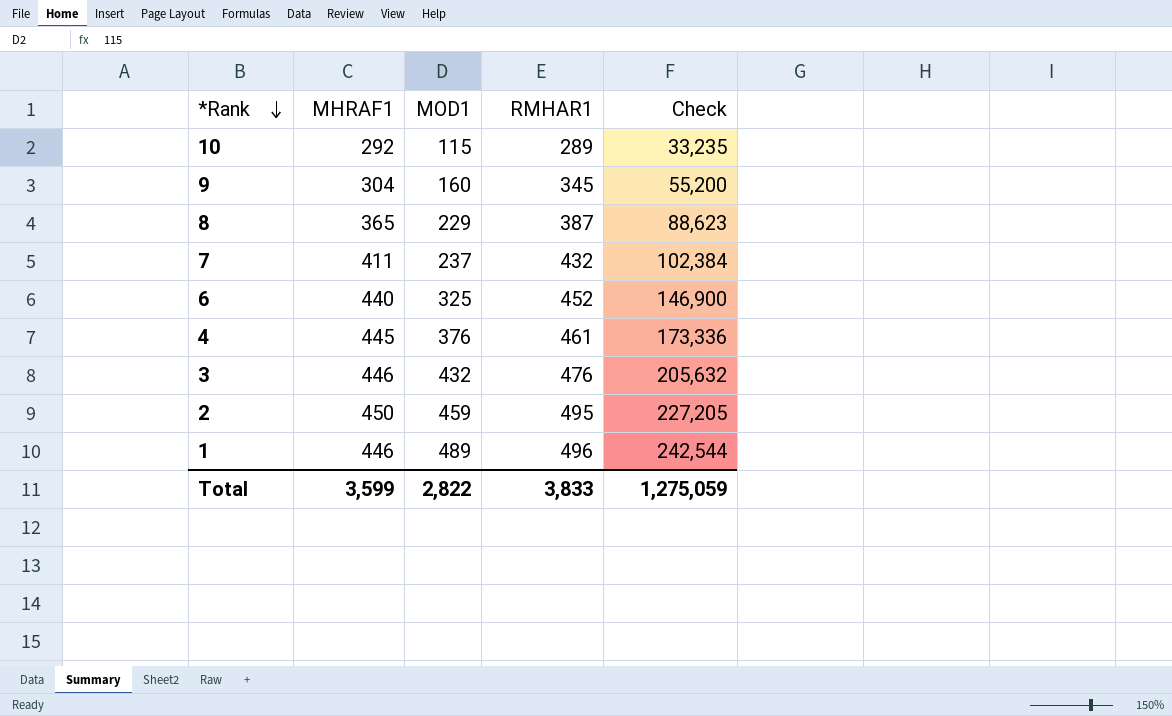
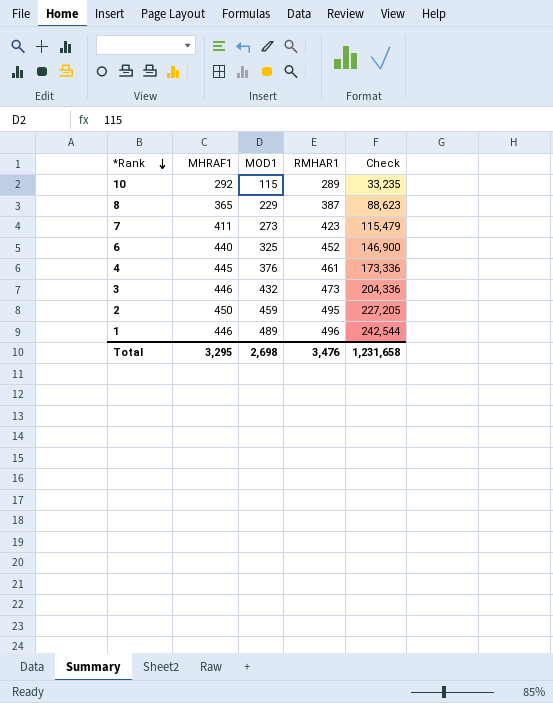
row 9: 304 | 160 | 345 | 55,200 -> none
7 | MOD1: 237 -> 273
7 | RMHAR1: 432 -> 423
7 | Check: 102,384 -> 115,479
3 | RMHAR1: 476 -> 473
3 | Check: 205,632 -> 204,336
Total | MHRAF1: 3,599 -> 3,295
Total | MOD1: 2,822 -> 2,698
Total | RMHAR1: 3,833 -> 3,476
Total | Check: 1,275,059 -> 1,231,658

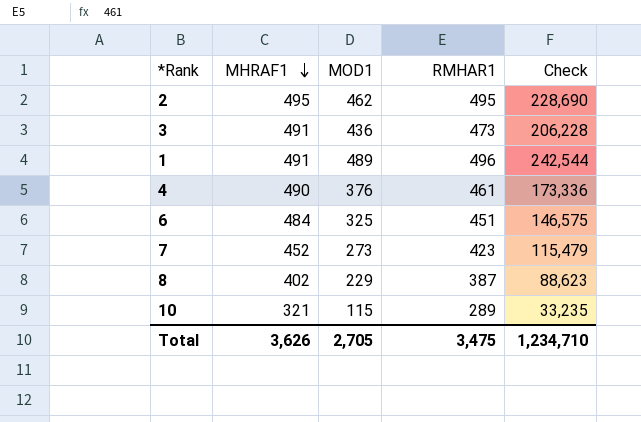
row order: *Rank descending -> MHRAF1 descending
2 | MHRAF1: 450 -> 495
2 | MOD1: 459 -> 462
2 | Check: 227,205 -> 228,690
3 | MHRAF1: 446 -> 491
3 | MOD1: 432 -> 436
3 | Check: 204,336 -> 206,228
1 | MHRAF1: 446 -> 491
4 | MHRAF1: 445 -> 490
6 | MHRAF1: 440 -> 484
6 | RMHAR1: 452 -> 451
6 | Check: 146,900 -> 146,575
7 | MHRAF1: 411 -> 452
8 | MHRAF1: 365 -> 402
10 | MHRAF1: 292 -> 321
Total | MHRAF1: 3,295 -> 3,626
Total | MOD1: 2,698 -> 2,705
Total | RMHAR1: 3,476 -> 3,475
Total | Check: 1,231,658 -> 1,234,710

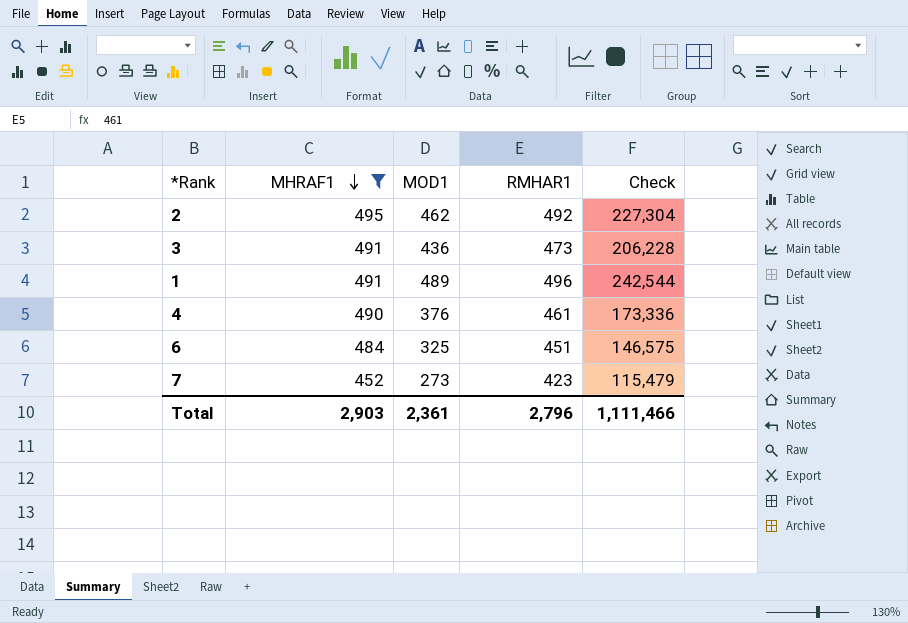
filter: none -> MHRAF1 >= 452
2 | RMHAR1: 495 -> 492
2 | Check: 228,690 -> 227,304
Total | MHRAF1: 3,626 -> 2,903
Total | MOD1: 2,705 -> 2,361
Total | RMHAR1: 3,475 -> 2,796
Total | Check: 1,234,710 -> 1,111,466

